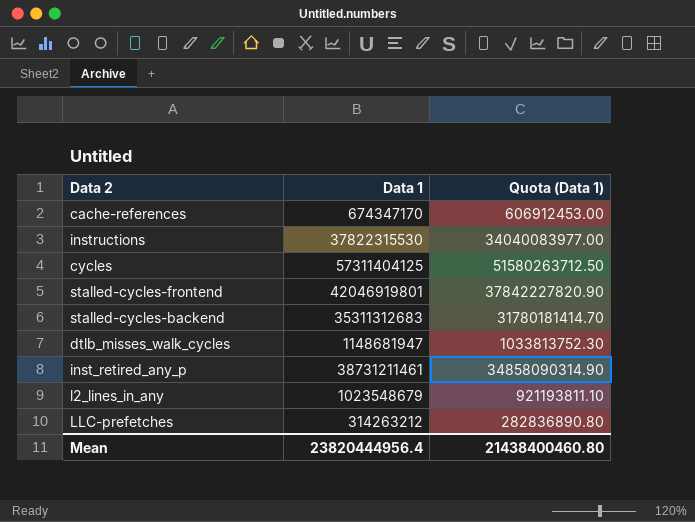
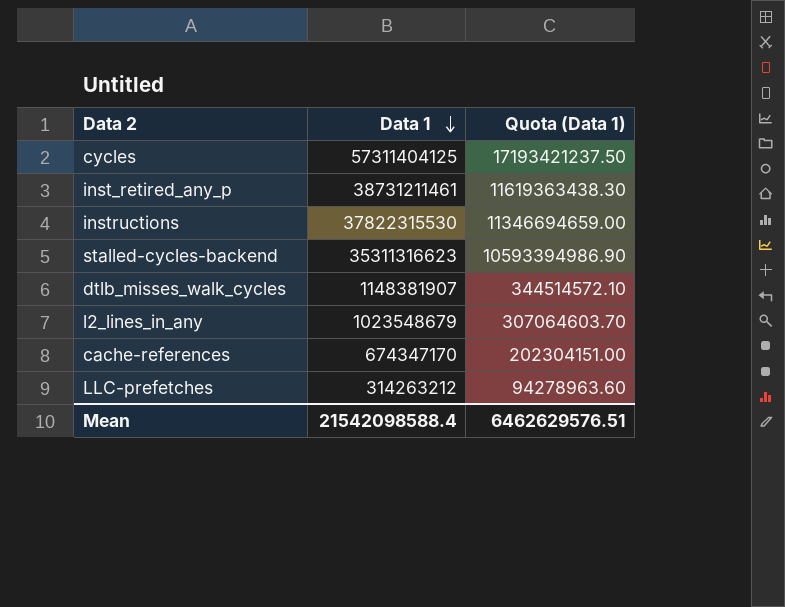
row order: none -> Data 1 descending
column Quota (Data 1) | formula: [Data 1] * 0.9 -> [Data 1] * 0.3
row stalled-cycles-frontend: 42046919801 | 37842227820.90 -> none
stalled-cycles-backend | Data 1: 35311312683 -> 35311316623
dtlb_misses_walk_cycles | Data 1: 1148681947 -> 1148381907
Mean | Data 1: 23820444956.4 -> 21542098588.4
Mean | Quota (Data 1): 21438400460.80 -> 6462629576.51

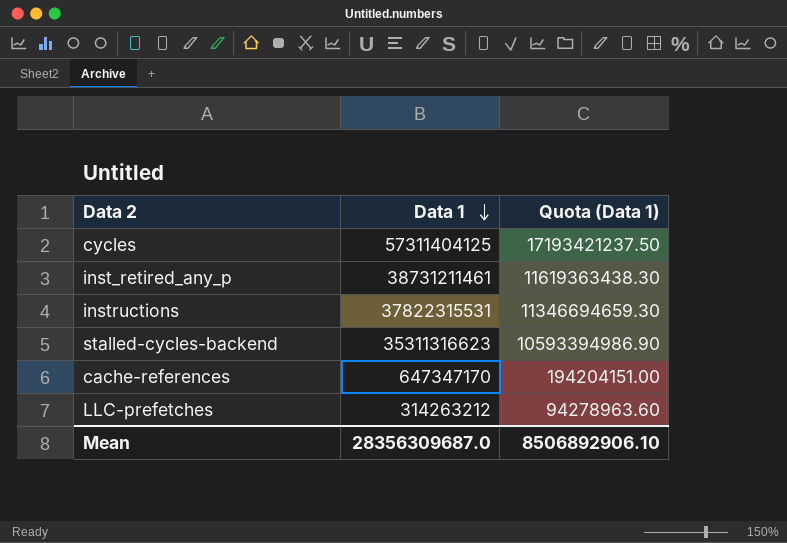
row dtlb_misses_walk_cycles: 1148381907 | 344514572.10 -> none
row l2_lines_in_any: 1023548679 | 307064603.70 -> none
instructions | Data 1: 37822315530 -> 37822315531
instructions | Quota (Data 1): 11346694659.00 -> 11346694659.30
cache-references | Data 1: 674347170 -> 647347170
cache-references | Quota (Data 1): 202304151.00 -> 194204151.00
Mean | Data 1: 21542098588.4 -> 28356309687.0
Mean | Quota (Data 1): 6462629576.51 -> 8506892906.10

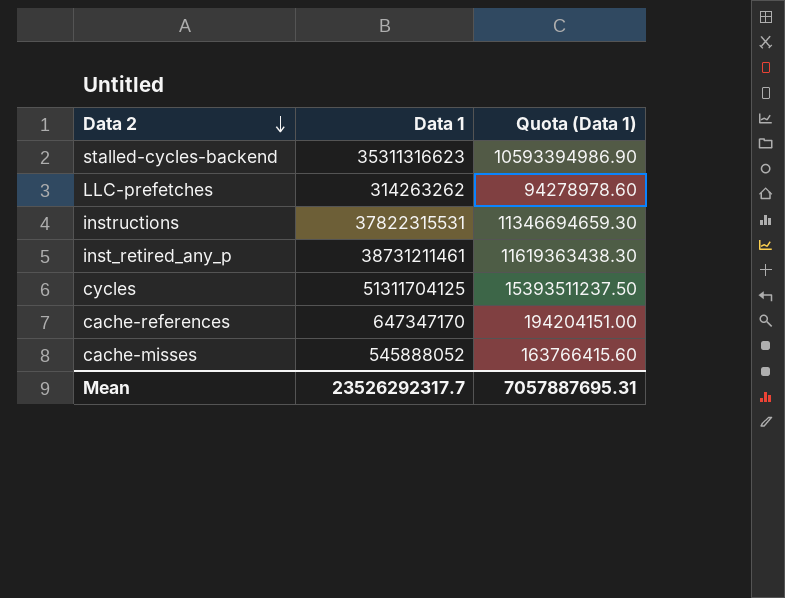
row order: Data 1 descending -> Data 2 descending
LLC-prefetches | Data 1: 314263212 -> 314263262
LLC-prefetches | Quota (Data 1): 94278963.60 -> 94278978.60
cycles | Data 1: 57311404125 -> 51311704125
cycles | Quota (Data 1): 17193421237.50 -> 15393511237.50
row cache-misses: none -> 545888052 | 163766415.60
Mean | Data 1: 28356309687.0 -> 23526292317.7
Mean | Quota (Data 1): 8506892906.10 -> 7057887695.31

